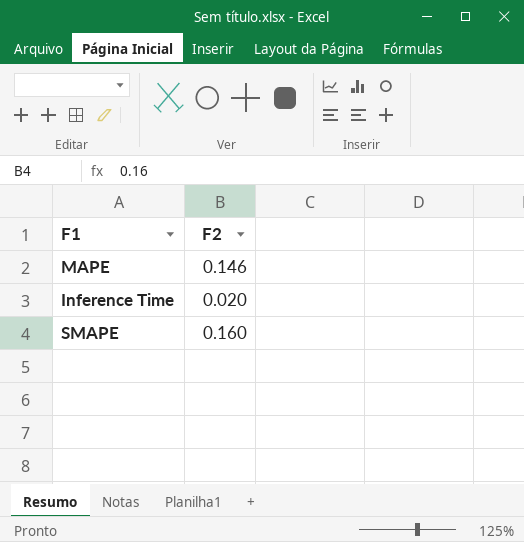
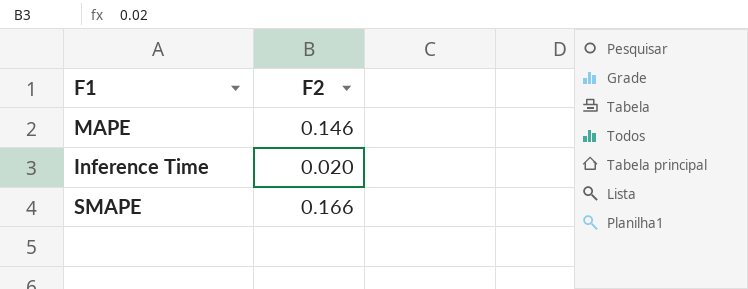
SMAPE | F2: 0.160 -> 0.166

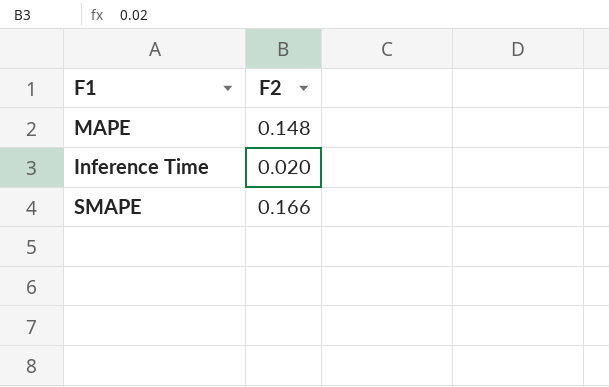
MAPE | F2: 0.146 -> 0.148

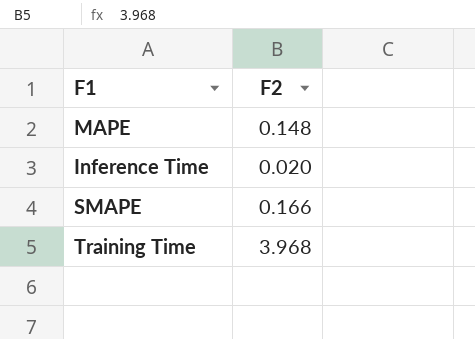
row Training Time: none -> 3.968

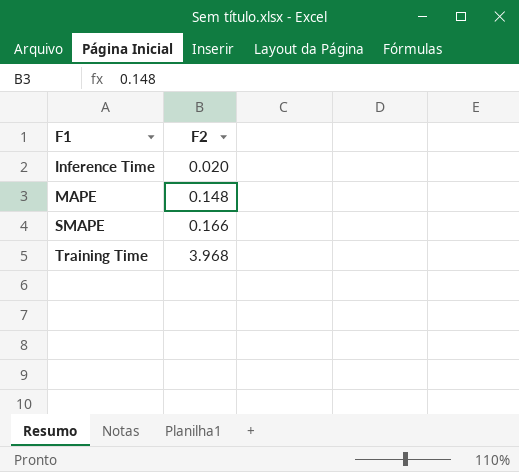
row order: none -> F1 ascending

